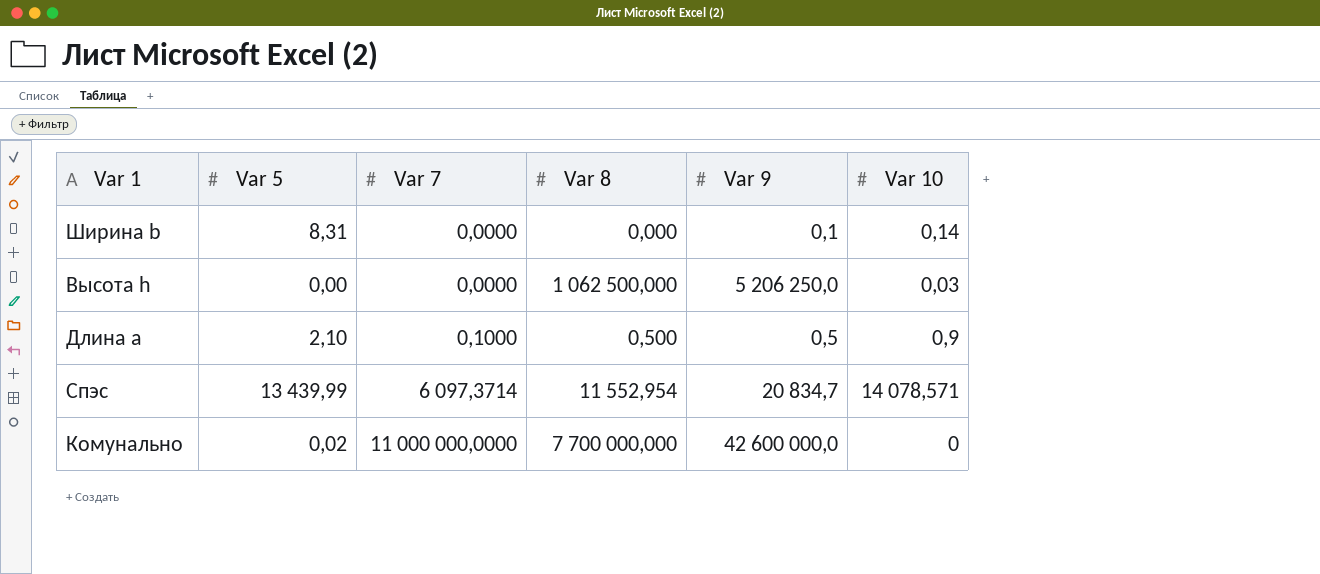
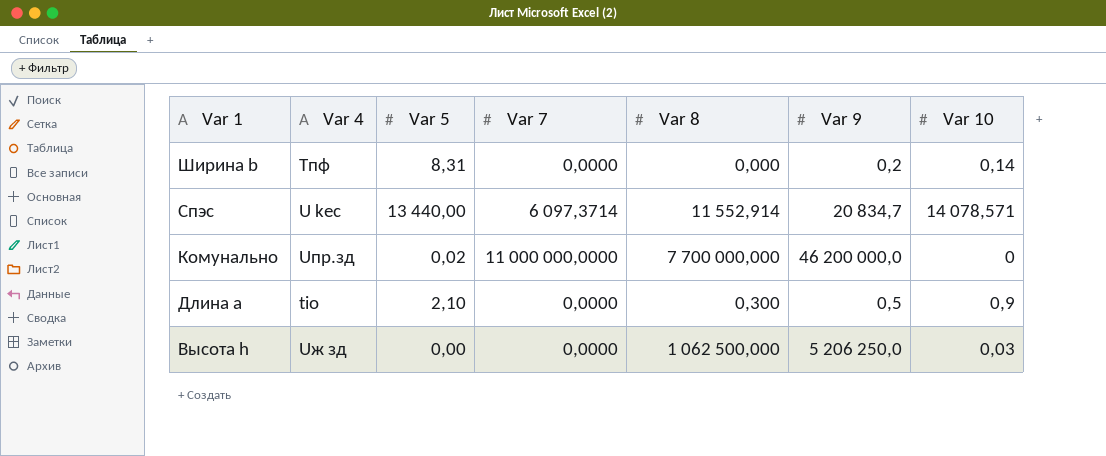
row order: Var 7 ascending -> Var 1 descending
column Var 4 | position: none -> 2
Ширина b | Var 9: 0,1 -> 0,2
Спэс | Var 5: 13 439,99 -> 13 440,00
Спэс | Var 8: 11 552,954 -> 11 552,914
Комунально | Var 9: 42 600 000,0 -> 46 200 000,0
Длина a | Var 7: 0,1000 -> 0,0000
Длина a | Var 8: 0,500 -> 0,300

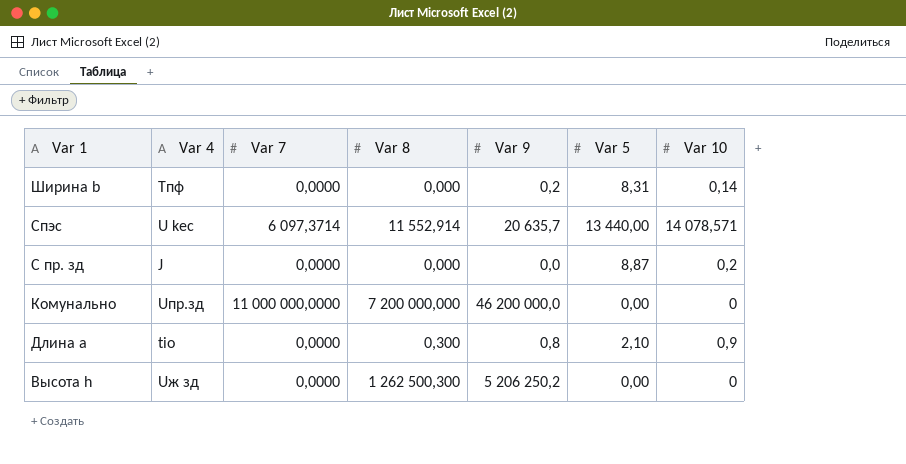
column Var 5 | position: 3 -> 6
Спэс | Var 9: 20 834,7 -> 20 635,7
row С пр. зд: none -> J | 0,0000 | 0,000 | 0,0 | 8,87 | 0,2
Комунально | Var 8: 7 700 000,000 -> 7 200 000,000
Комунально | Var 5: 0,02 -> 0,00
Длина a | Var 9: 0,5 -> 0,8
Высота h | Var 8: 1 062 500,000 -> 1 262 500,300
Высота h | Var 9: 5 206 250,0 -> 5 206 250,2
Высота h | Var 10: 0,03 -> 0

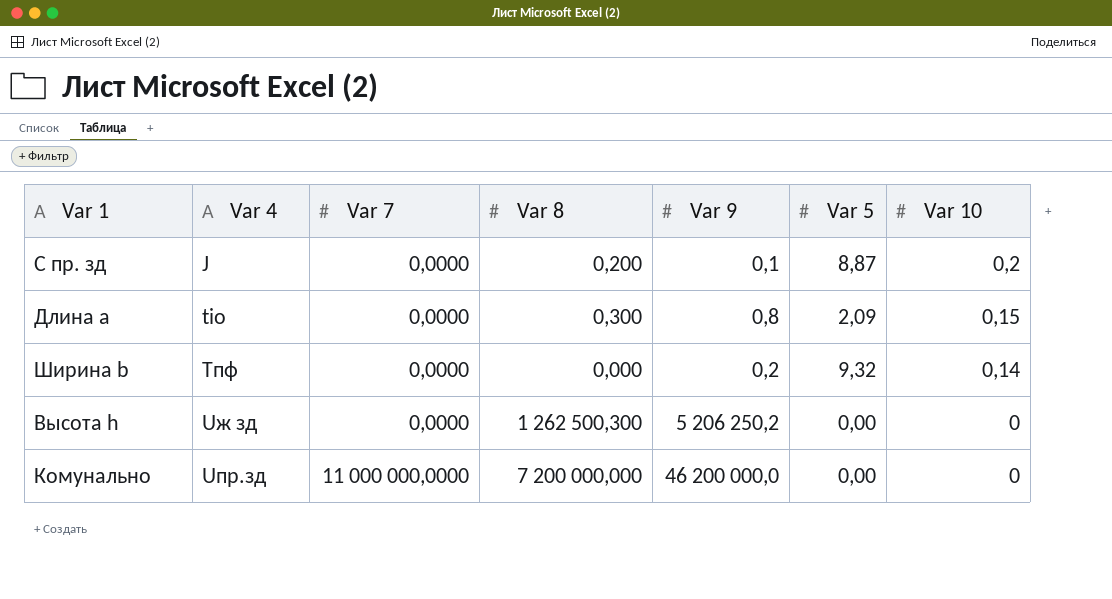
row order: Var 1 descending -> Var 4 ascending
row Спэс: U kec | 6 097,3714 | 11 552,914 | 20 635,7 | 13 440,00 | 14 078,571 -> none
С пр. зд | Var 8: 0,000 -> 0,200
С пр. зд | Var 9: 0,0 -> 0,1
Длина a | Var 5: 2,10 -> 2,09
Длина a | Var 10: 0,9 -> 0,15
Ширина b | Var 5: 8,31 -> 9,32

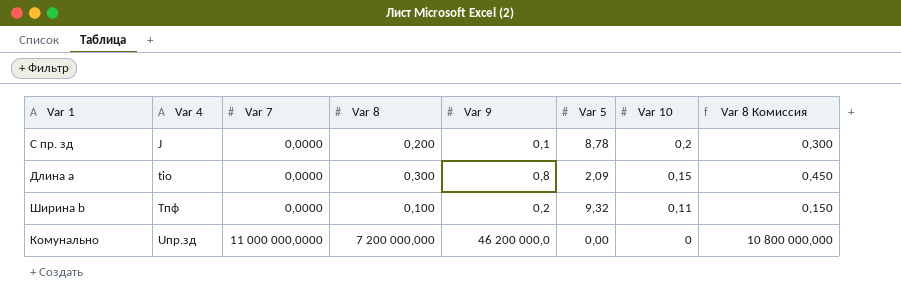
column Var 8 Комиссия | formula: none -> [Var 8] * 1,5
row Высота h: Uж зд | 0,0000 | 1 262 500,300 | 5 206 250,2 | 0,00 | 0 -> none
С пр. зд | Var 5: 8,87 -> 8,78
Ширина b | Var 8: 0,000 -> 0,100
Ширина b | Var 10: 0,14 -> 0,11

